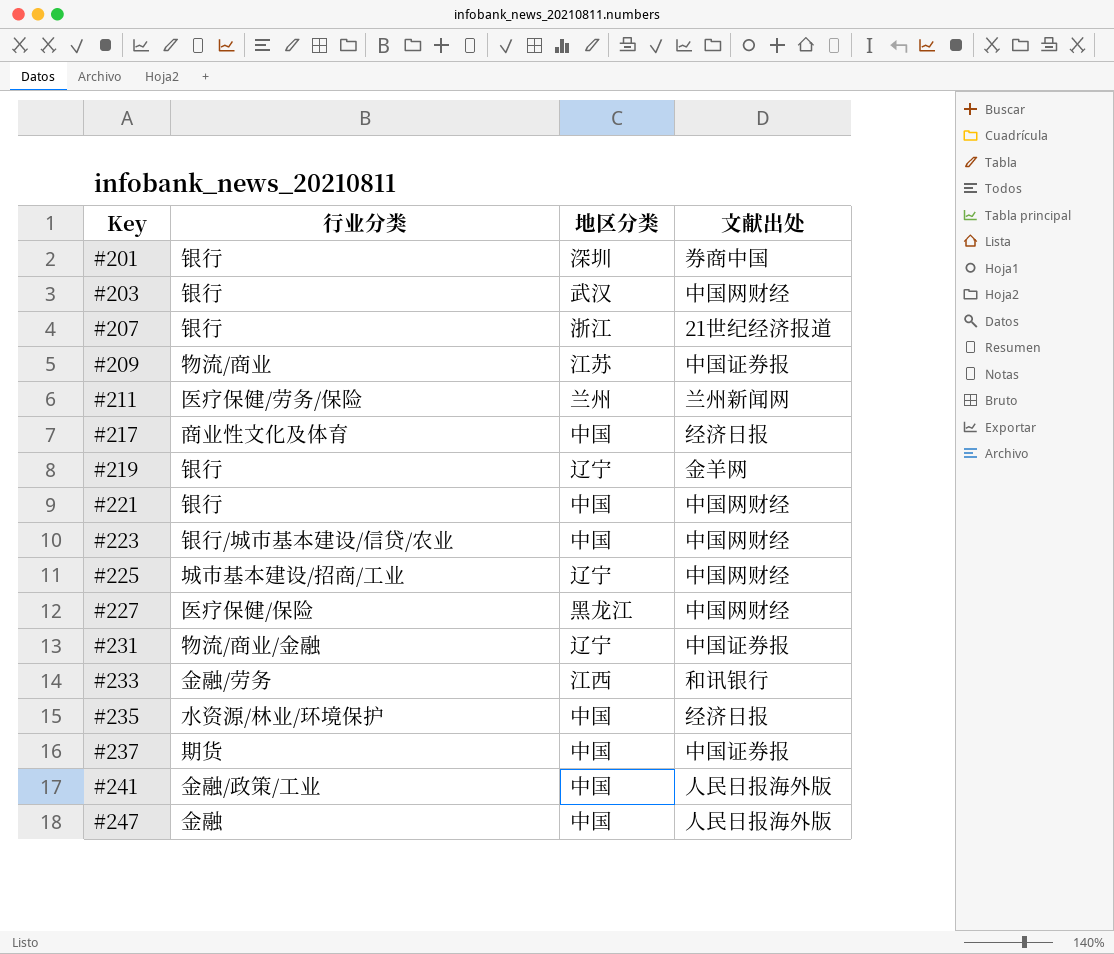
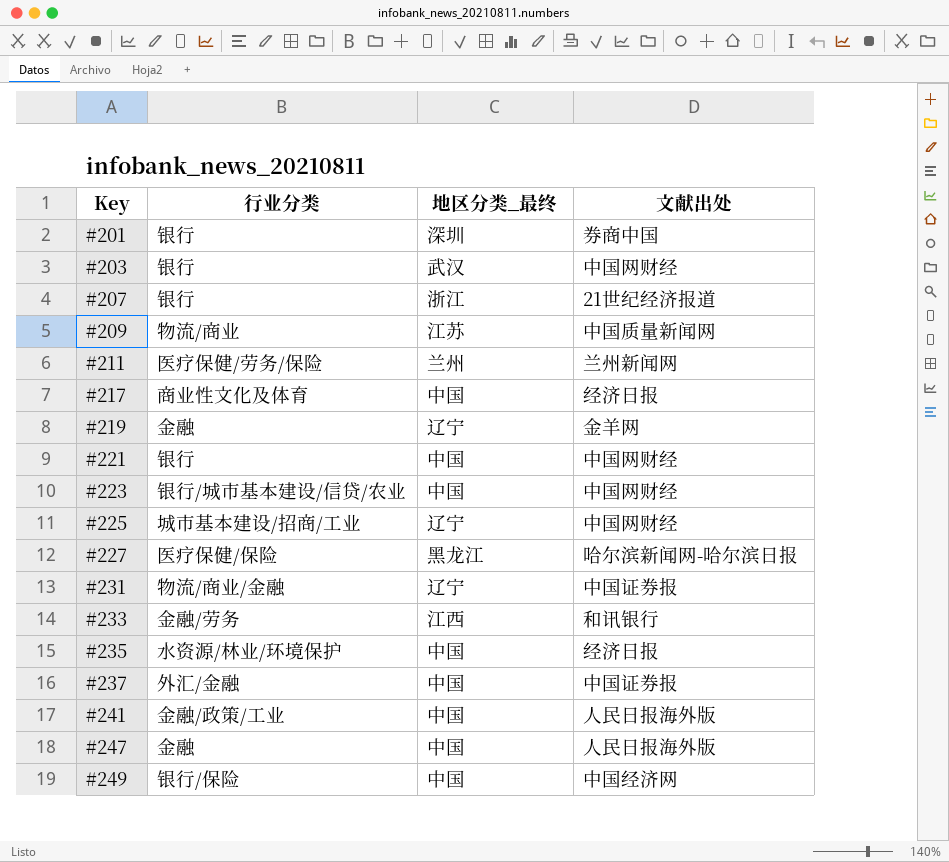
column name: 地区分类 -> 地区分类_最终
#209 | 文献出处: 中国证券报 -> 中国质量新闻网
#219 | 行业分类: 银行 -> 金融
#227 | 文献出处: 中国网财经 -> 哈尔滨新闻网-哈尔滨日报
#237 | 行业分类: 期货 -> 外汇/金融
row #249: none -> 银行/保险 | 中国 | 中国经济网

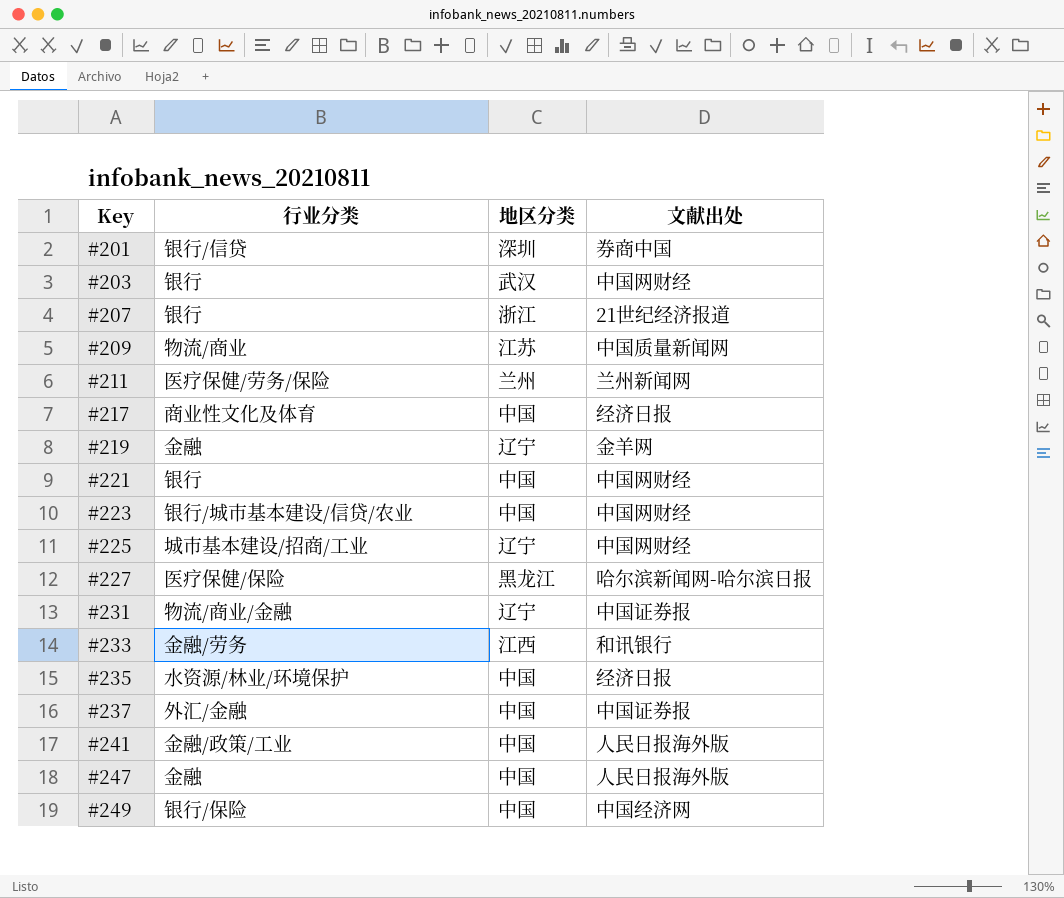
column name: 地区分类_最终 -> 地区分类
#201 | 行业分类: 银行 -> 银行/信贷

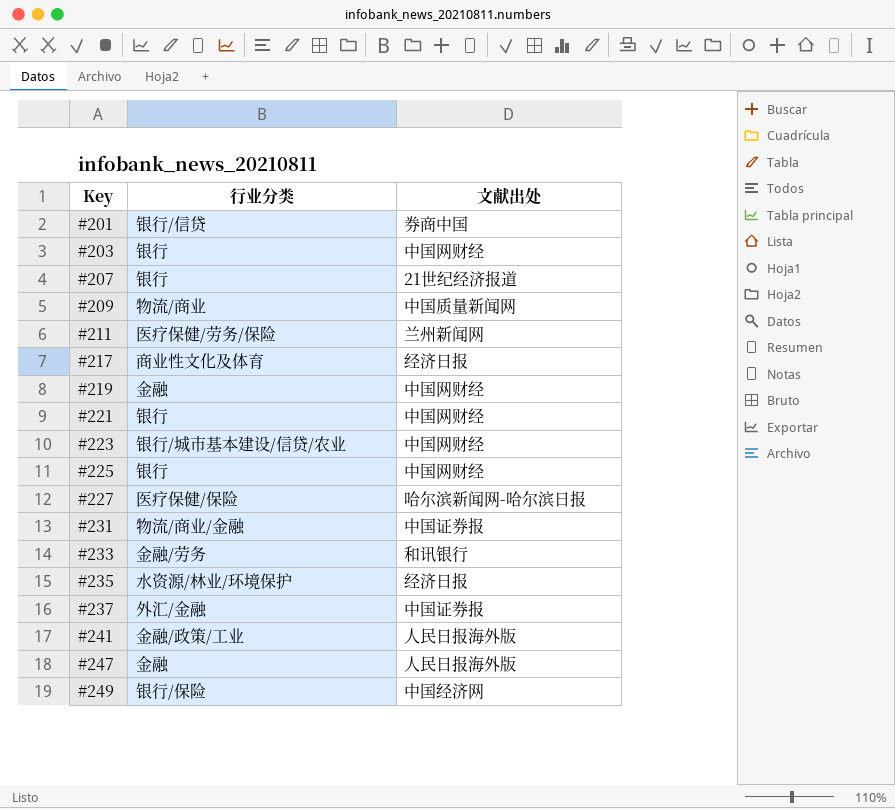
column 地区分类 | position: 3 -> none
#219 | 文献出处: 金羊网 -> 中国网财经
#225 | 行业分类: 城市基本建设/招商/工业 -> 银行

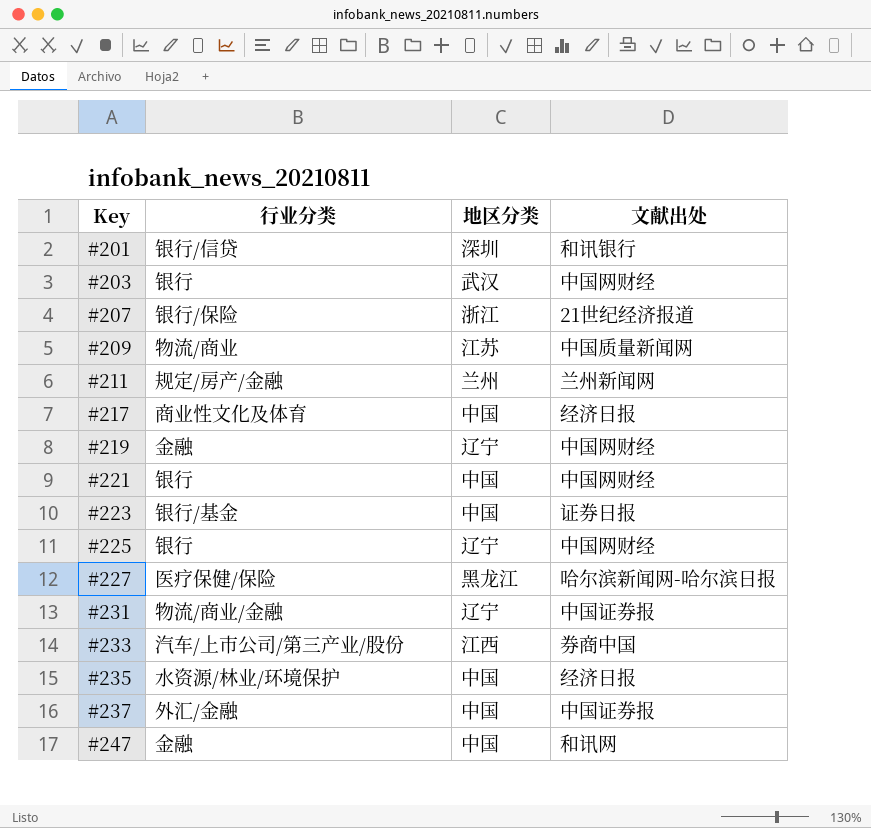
column 地区分类 | position: none -> 3
row #241: 金融/政策/工业 | 人民日报海外版 -> none
row #249: 银行/保险 | 中国经济网 -> none
#201 | 文献出处: 券商中国 -> 和讯银行
#207 | 行业分类: 银行 -> 银行/保险
#211 | 行业分类: 医疗保健/劳务/保险 -> 规定/房产/金融
#223 | 行业分类: 银行/城市基本建设/信贷/农业 -> 银行/基金
#223 | 文献出处: 中国网财经 -> 证券日报
#233 | 行业分类: 金融/劳务 -> 汽车/上市公司/第三产业/股份
#233 | 文献出处: 和讯银行 -> 券商中国
#247 | 文献出处: 人民日报海外版 -> 和讯网

